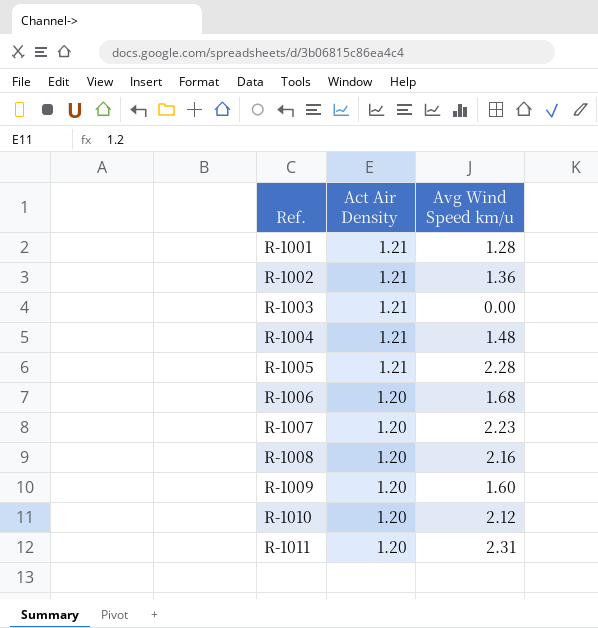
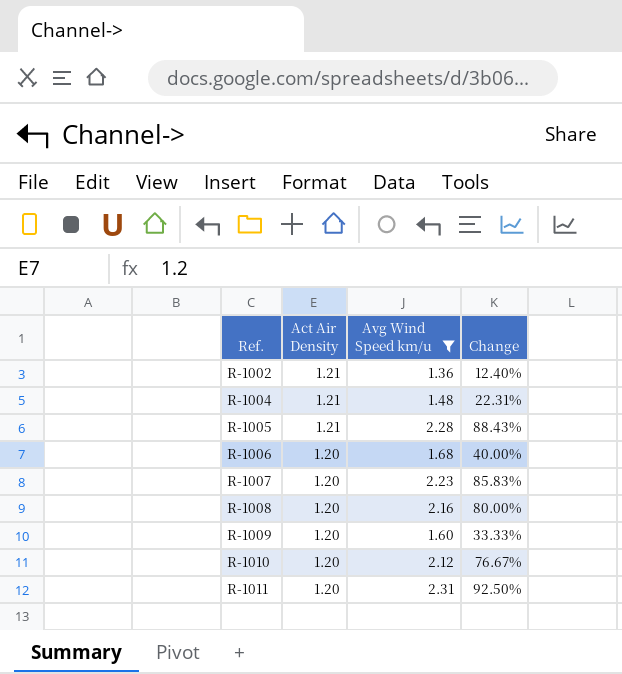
filter: none -> Avg Wind Speed km/u >= 1.36
column Change | formula: none -> ([Avg Wind Speed km/u] - [Act Air Density]) / [Act Air Density]

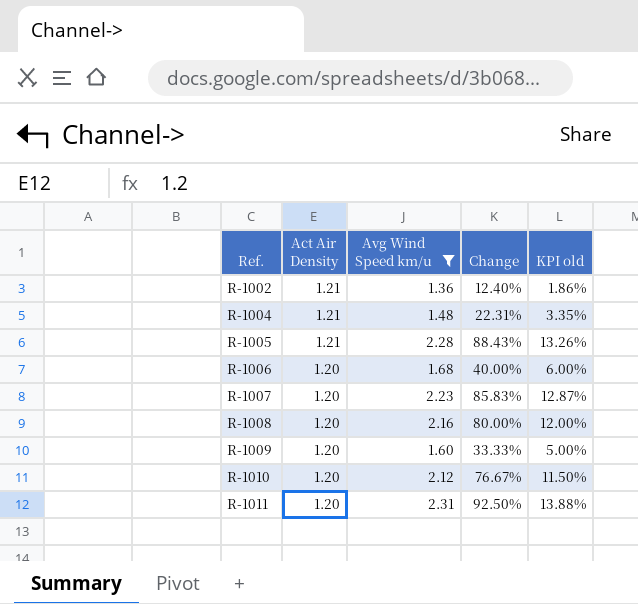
column KPI old | formula: none -> [Change] * 0.15

